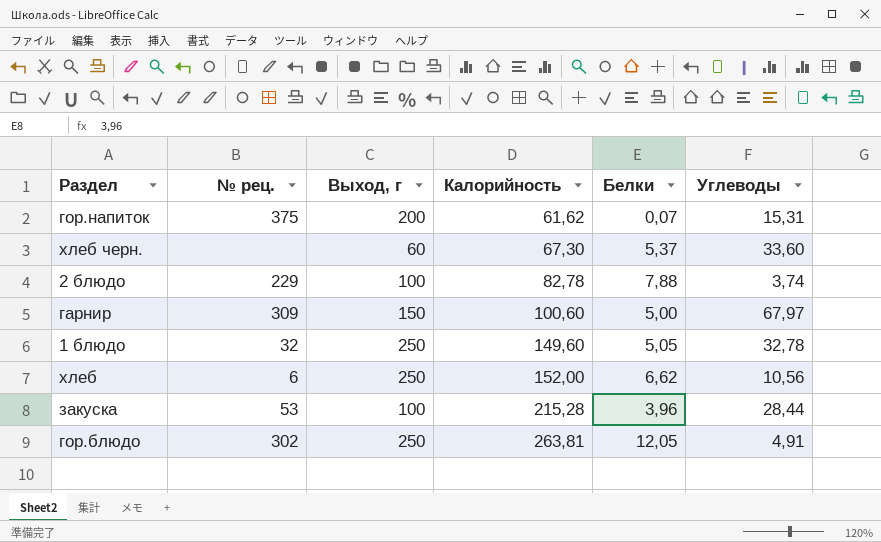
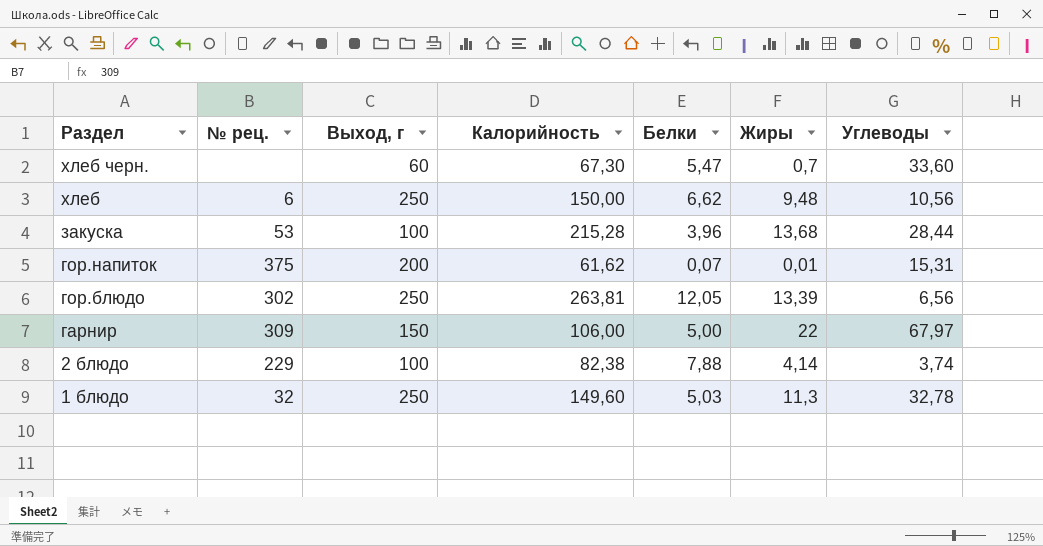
row order: Калорийность ascending -> Раздел descending
column Жиры | position: none -> 6
хлеб черн. | Белки: 5,37 -> 5,47
хлеб | Калорийность: 152,00 -> 150,00
гор.блюдо | Углеводы: 4,91 -> 6,56
гарнир | Калорийность: 100,60 -> 106,00
2 блюдо | Калорийность: 82,78 -> 82,38
1 блюдо | Белки: 5,05 -> 5,03

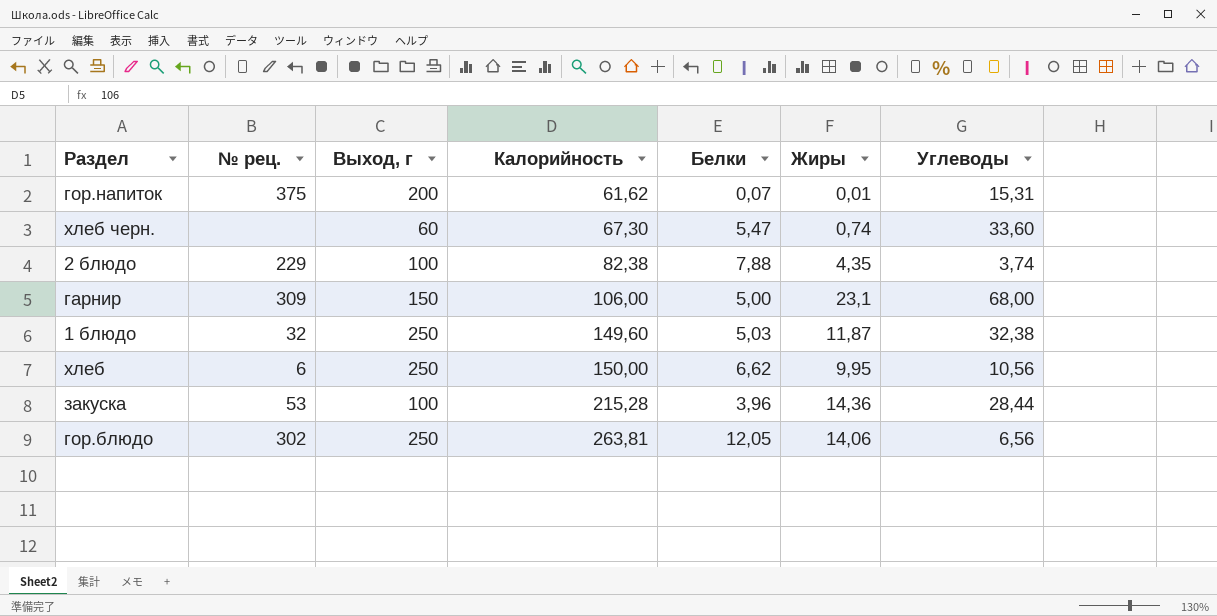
row order: Раздел descending -> Калорийность ascending
хлеб черн. | Жиры: 0,7 -> 0,74
2 блюдо | Жиры: 4,14 -> 4,35
гарнир | Жиры: 22 -> 23,1
гарнир | Углеводы: 67,97 -> 68,00
1 блюдо | Жиры: 11,3 -> 11,87
1 блюдо | Углеводы: 32,78 -> 32,38
хлеб | Жиры: 9,48 -> 9,95
закуска | Жиры: 13,68 -> 14,36
гор.блюдо | Жиры: 13,39 -> 14,06

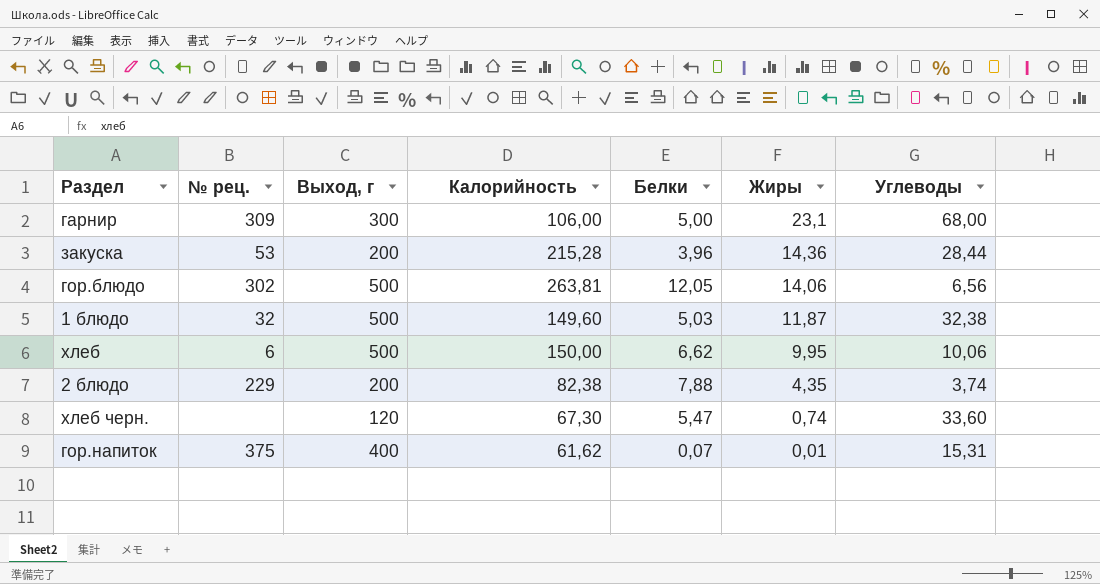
row order: Калорийность ascending -> Жиры descending
гарнир | Выход, г: 150 -> 300
закуска | Выход, г: 100 -> 200
гор.блюдо | Выход, г: 250 -> 500
1 блюдо | Выход, г: 250 -> 500
хлеб | Выход, г: 250 -> 500
хлеб | Углеводы: 10,56 -> 10,06
2 блюдо | Выход, г: 100 -> 200
хлеб черн. | Выход, г: 60 -> 120
гор.напиток | Выход, г: 200 -> 400

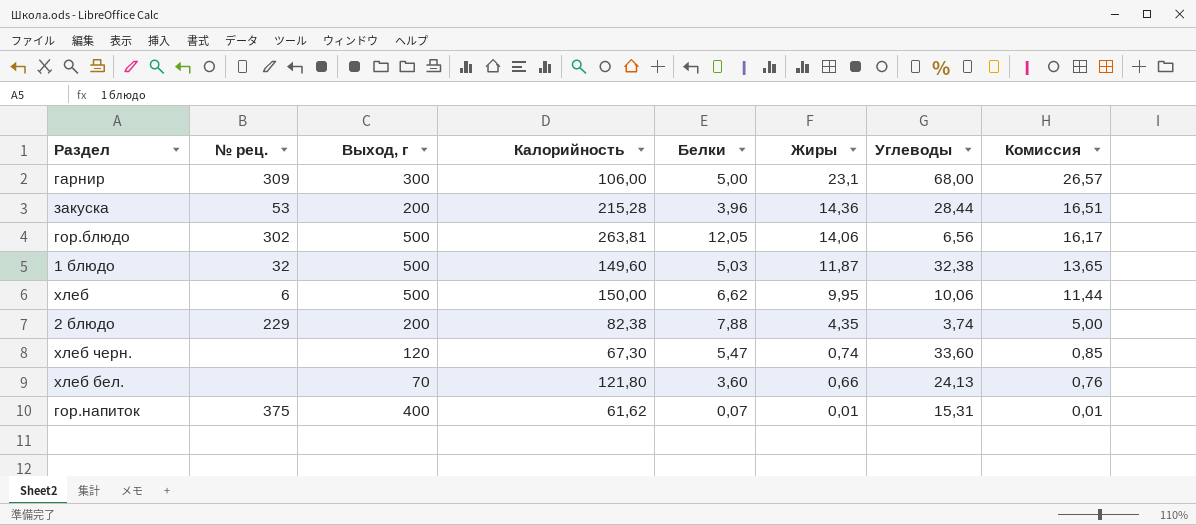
column Комиссия | formula: none -> [Жиры] * 1,15
row хлеб бел.: none -> none | 70 | 121,80 | 3,60 | 0,66 | 24,13 | 0,76

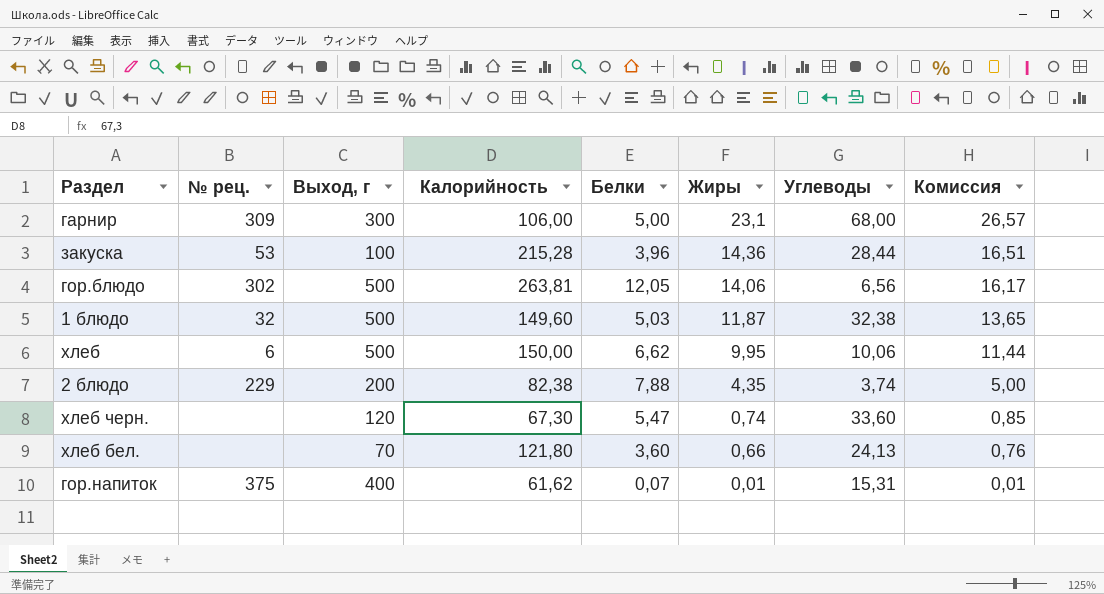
закуска | Выход, г: 200 -> 100

